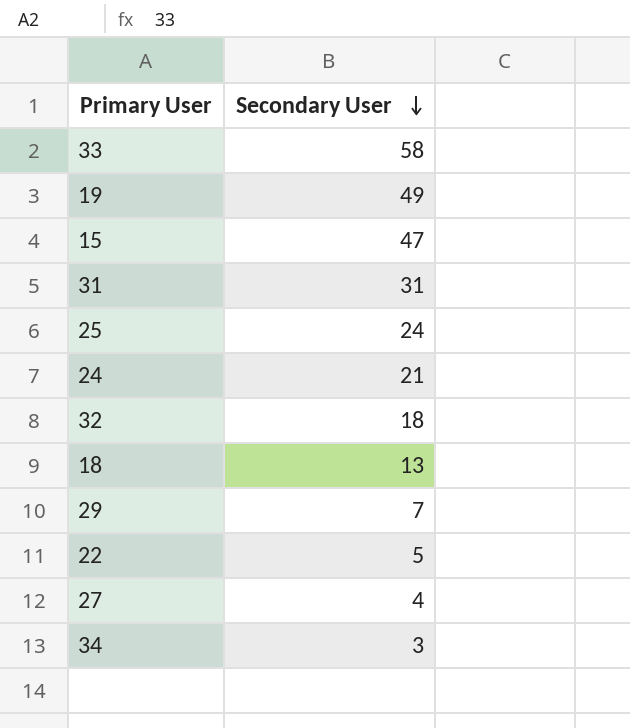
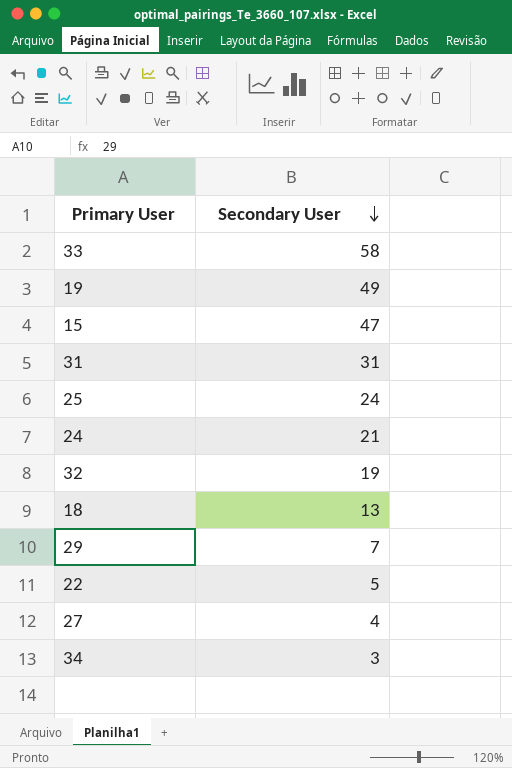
32 | Secondary User: 18 -> 19

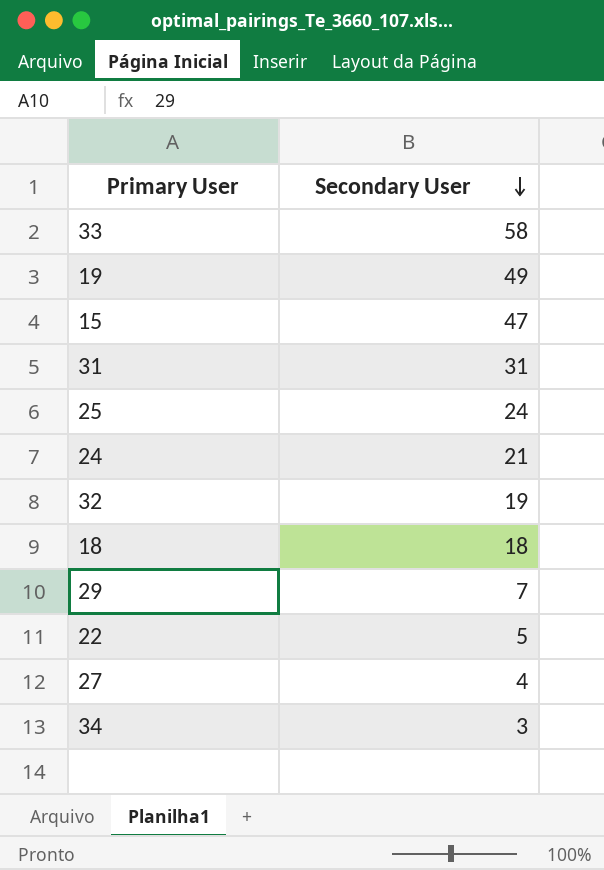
18 | Secondary User: 13 -> 18

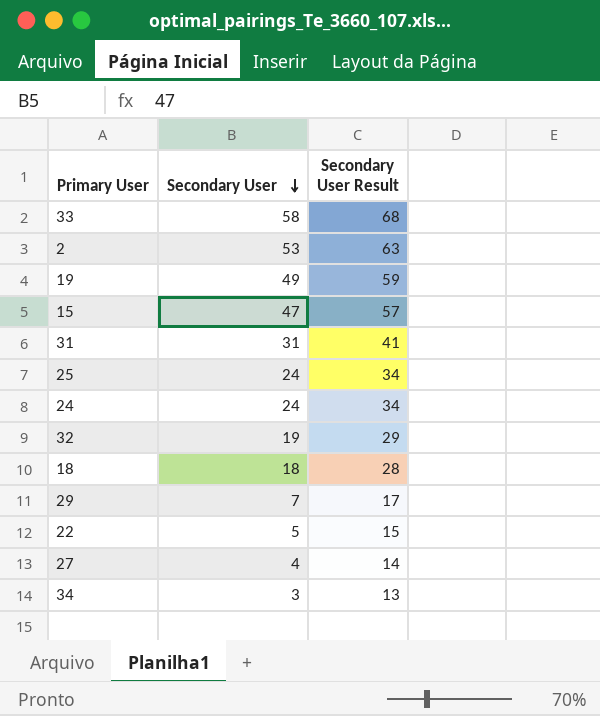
column Secondary User Result | formula: none -> [Secondary User] + 10
row 2: none -> 53 | 63
24 | Secondary User: 21 -> 24

